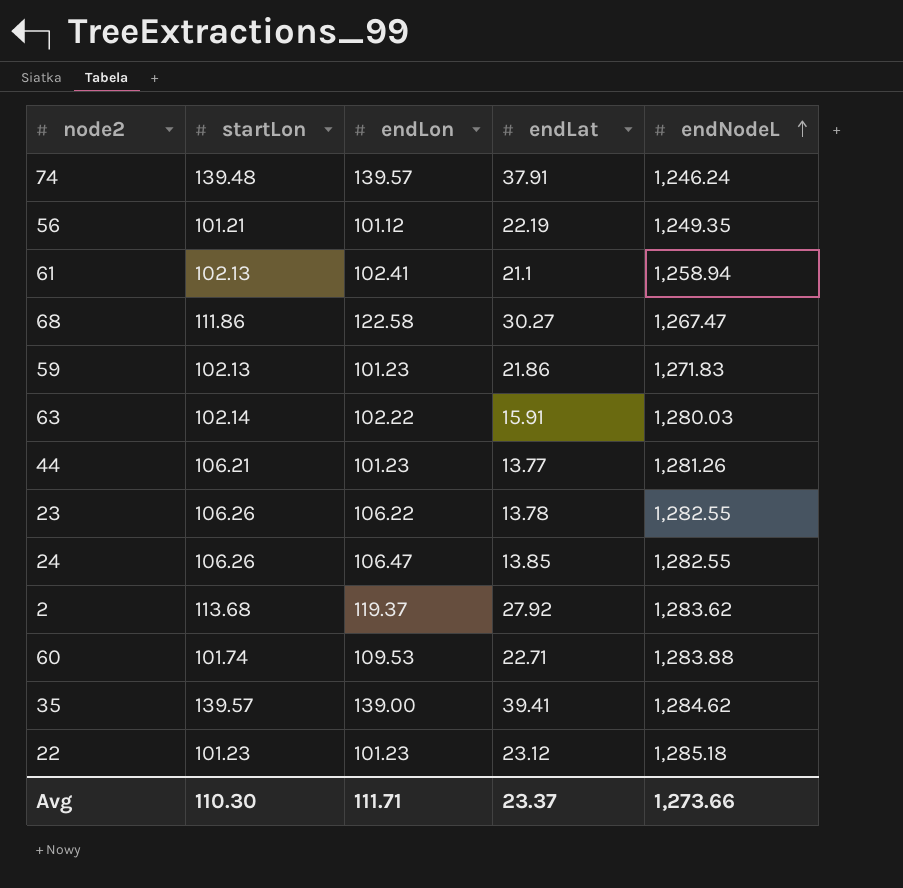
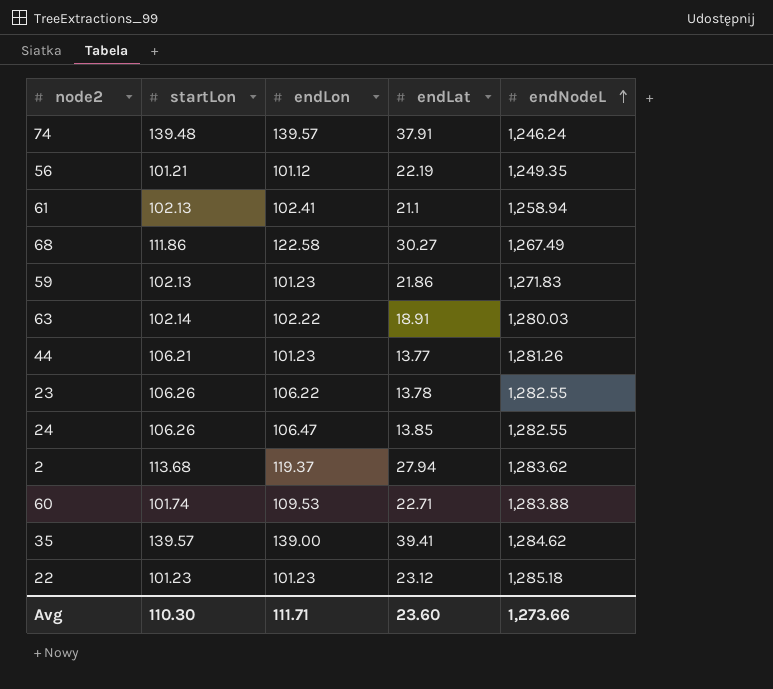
68 | endNodeL: 1,267.47 -> 1,267.49
63 | endLat: 15.91 -> 18.91
2 | endLat: 27.92 -> 27.94
Avg | endLat: 23.37 -> 23.60

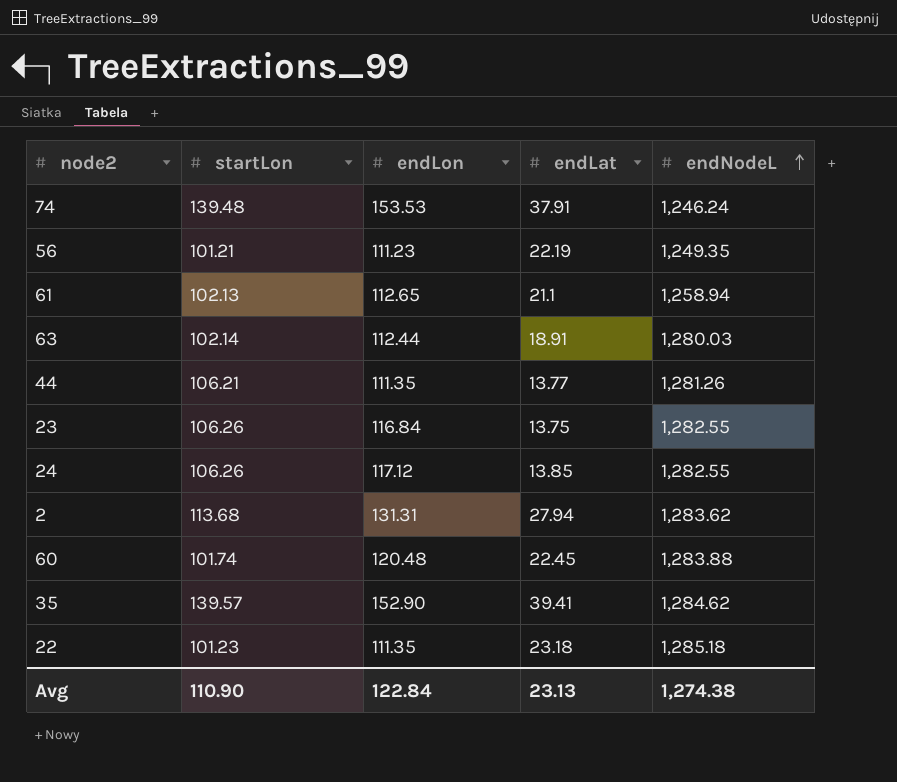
row 68: 111.86 | 122.58 | 30.27 | 1,267.49 -> none
row 59: 102.13 | 101.23 | 21.86 | 1,271.83 -> none
74 | endLon: 139.57 -> 153.53
56 | endLon: 101.12 -> 111.23
61 | endLon: 102.41 -> 112.65
63 | endLon: 102.22 -> 112.44
44 | endLon: 101.23 -> 111.35
23 | endLon: 106.22 -> 116.84
23 | endLat: 13.78 -> 13.75
24 | endLon: 106.47 -> 117.12
2 | endLon: 119.37 -> 131.31
60 | endLon: 109.53 -> 120.48
60 | endLat: 22.71 -> 22.45
35 | endLon: 139.00 -> 152.90
22 | endLon: 101.23 -> 111.35
22 | endLat: 23.12 -> 23.18
Avg | startLon: 110.30 -> 110.90
Avg | endLon: 111.71 -> 122.84
Avg | endLat: 23.60 -> 23.13
Avg | endNodeL: 1,273.66 -> 1,274.38

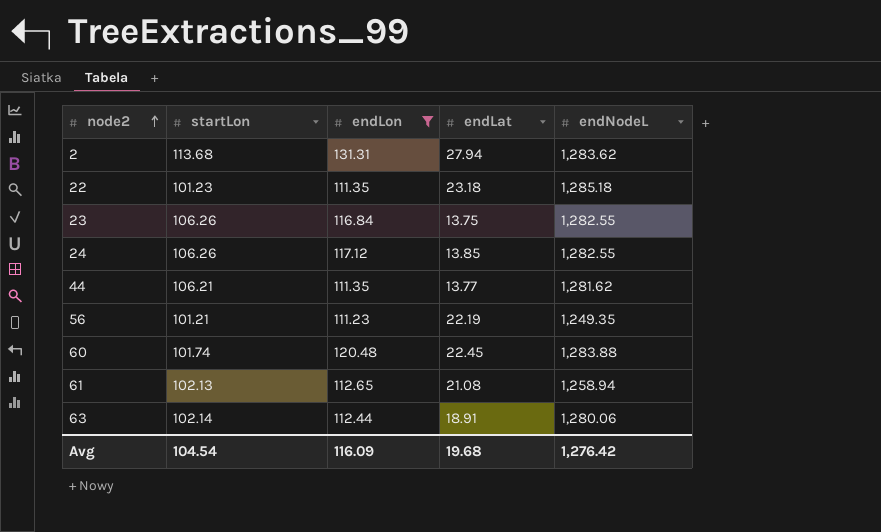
filter: none -> endLon <= 131.31
row order: endNodeL ascending -> node2 ascending
44 | endNodeL: 1,281.26 -> 1,281.62
61 | endLat: 21.1 -> 21.08
63 | endNodeL: 1,280.03 -> 1,280.06
Avg | startLon: 110.90 -> 104.54
Avg | endLon: 122.84 -> 116.09
Avg | endLat: 23.13 -> 19.68
Avg | endNodeL: 1,274.38 -> 1,276.42

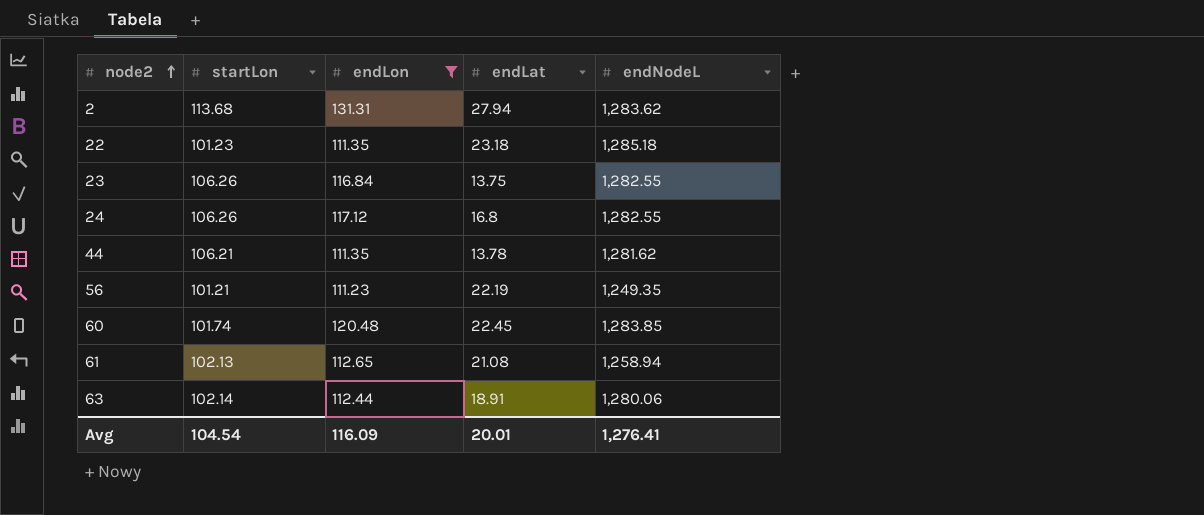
24 | endLat: 13.85 -> 16.8
44 | endLat: 13.77 -> 13.78
60 | endNodeL: 1,283.88 -> 1,283.85
Avg | endLat: 19.68 -> 20.01
Avg | endNodeL: 1,276.42 -> 1,276.41

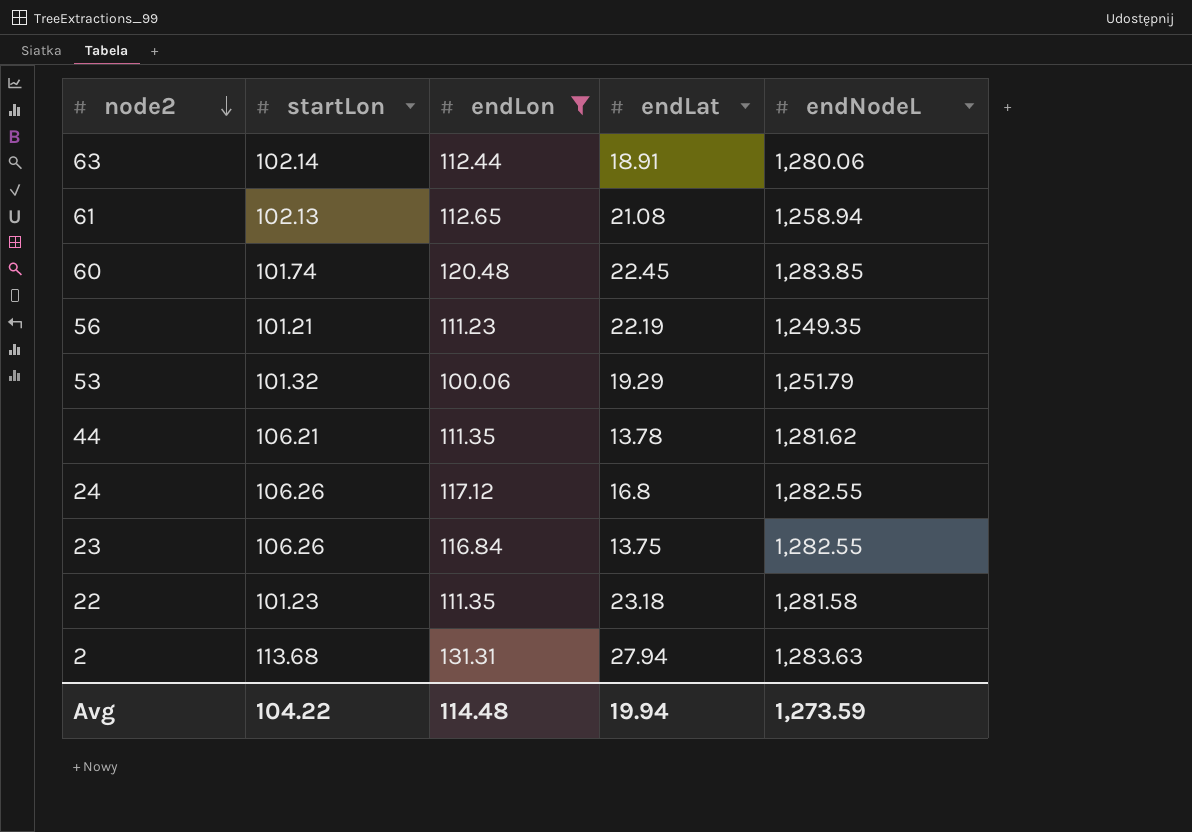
row order: node2 ascending -> node2 descending
row 53: none -> 101.32 | 100.06 | 19.29 | 1,251.79
22 | endNodeL: 1,285.18 -> 1,281.58
2 | endNodeL: 1,283.62 -> 1,283.63
Avg | startLon: 104.54 -> 104.22
Avg | endLon: 116.09 -> 114.48
Avg | endLat: 20.01 -> 19.94
Avg | endNodeL: 1,276.41 -> 1,273.59

